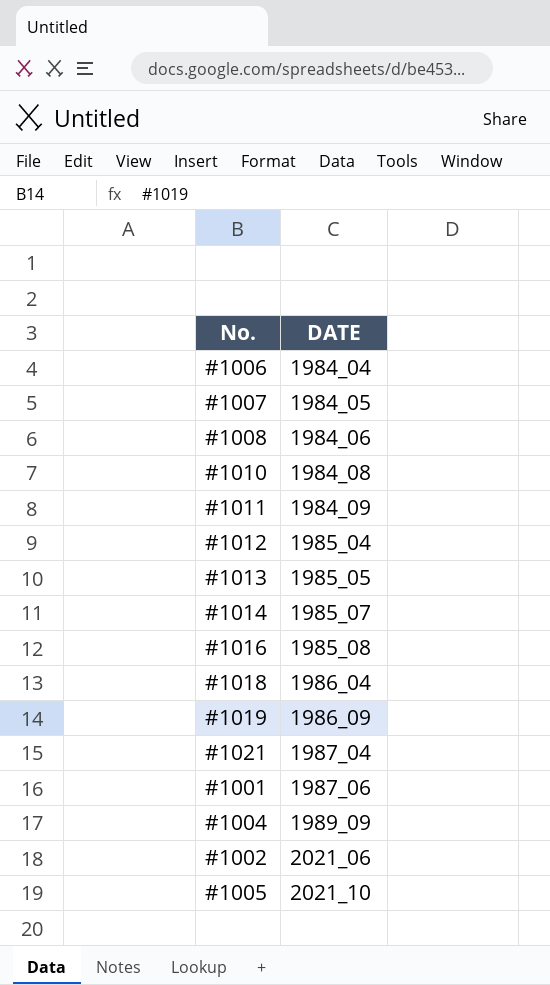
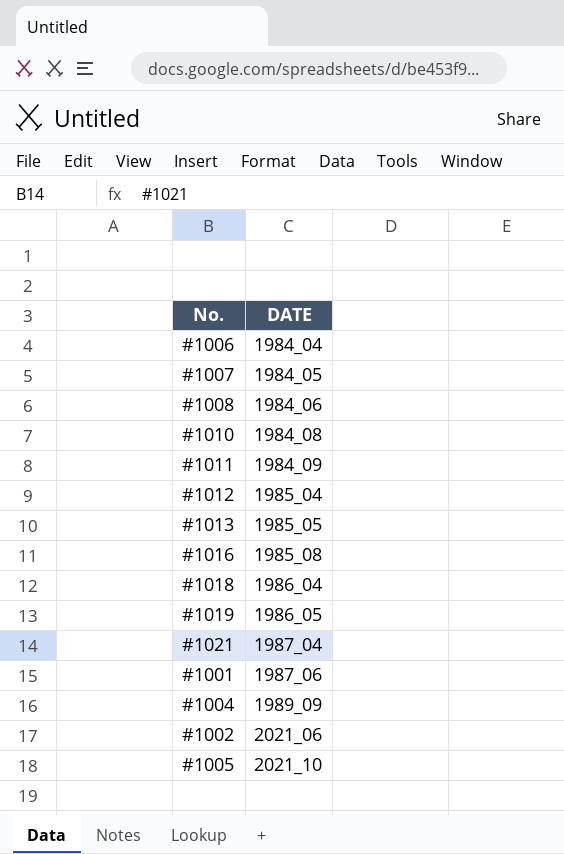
row #1014: 1985_07 -> none
#1019 | DATE: 1986_09 -> 1986_05

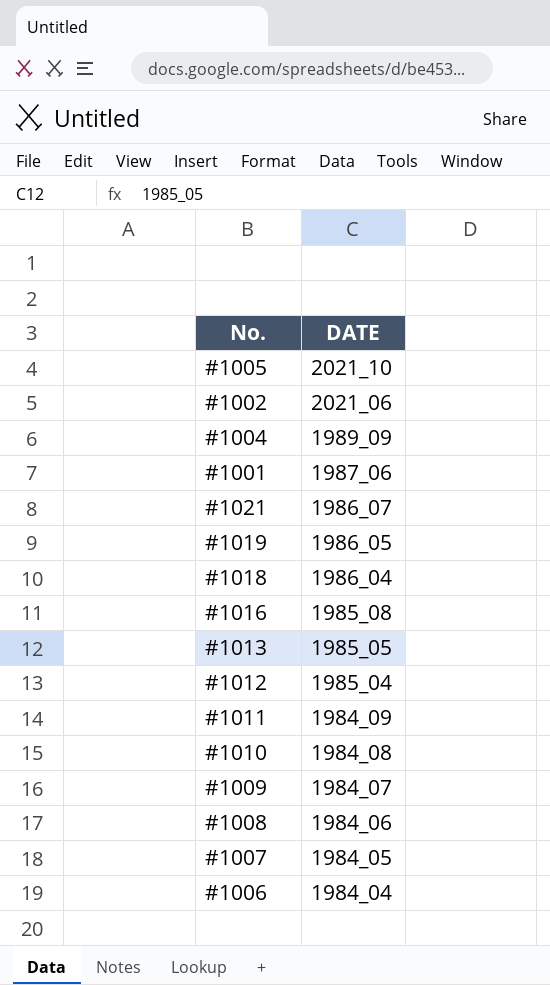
row order: DATE ascending -> DATE descending
#1021 | DATE: 1987_04 -> 1986_07
row #1009: none -> 1984_07

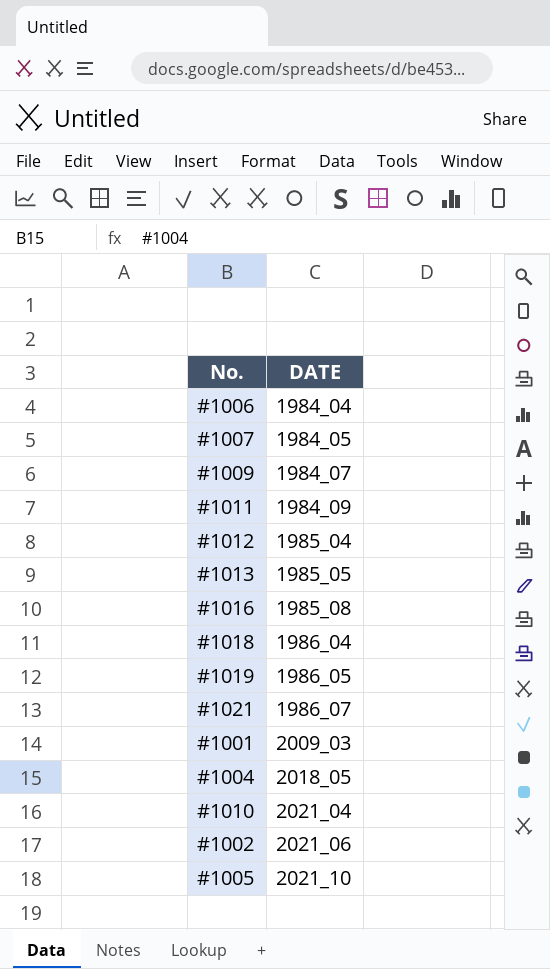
row order: DATE descending -> DATE ascending
row #1008: 1984_06 -> none
#1001 | DATE: 1987_06 -> 2009_03
#1004 | DATE: 1989_09 -> 2018_05
#1010 | DATE: 1984_08 -> 2021_04

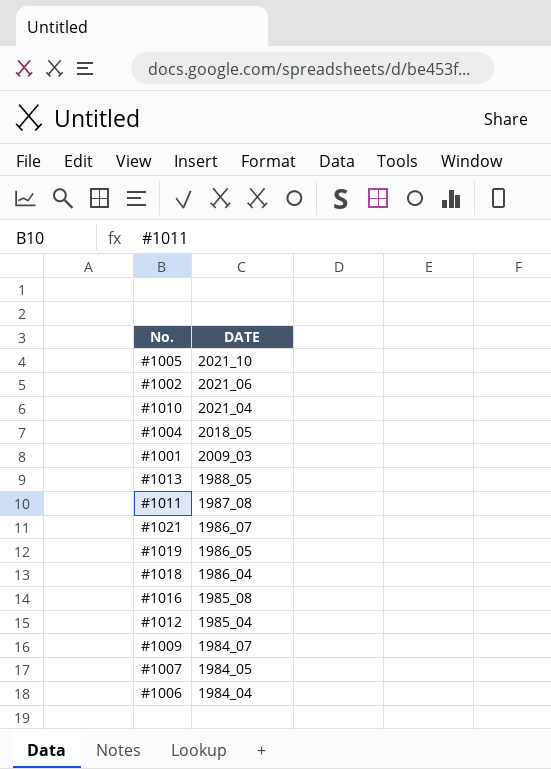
row order: DATE ascending -> DATE descending
#1013 | DATE: 1985_05 -> 1988_05
#1011 | DATE: 1984_09 -> 1987_08

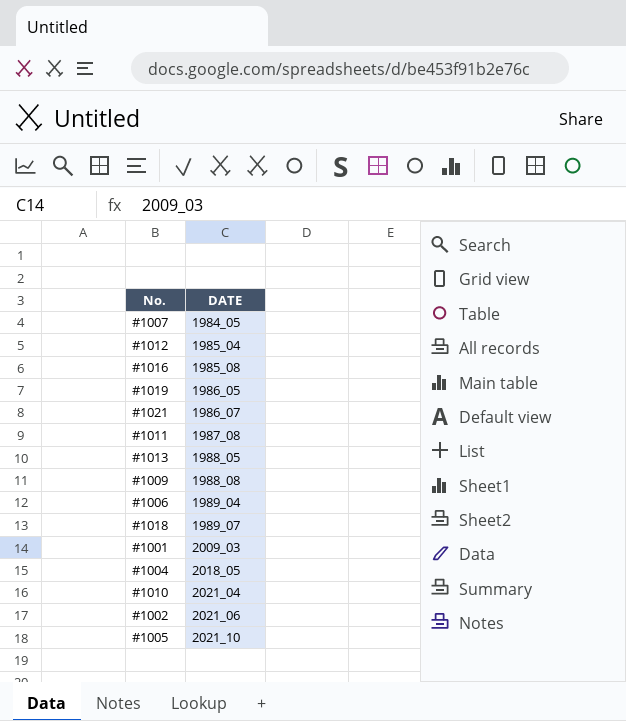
row order: DATE descending -> DATE ascending
#1009 | DATE: 1984_07 -> 1988_08
#1006 | DATE: 1984_04 -> 1989_04
#1018 | DATE: 1986_04 -> 1989_07

